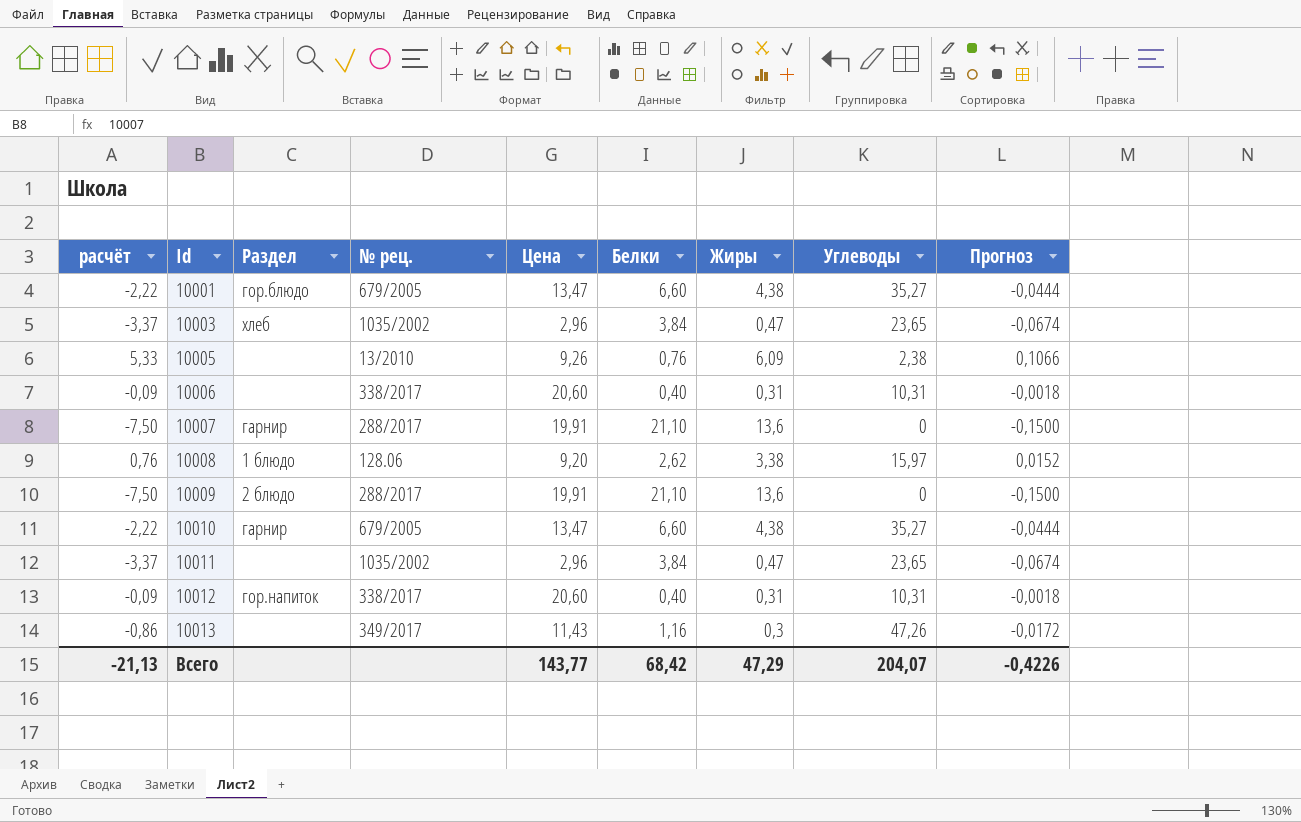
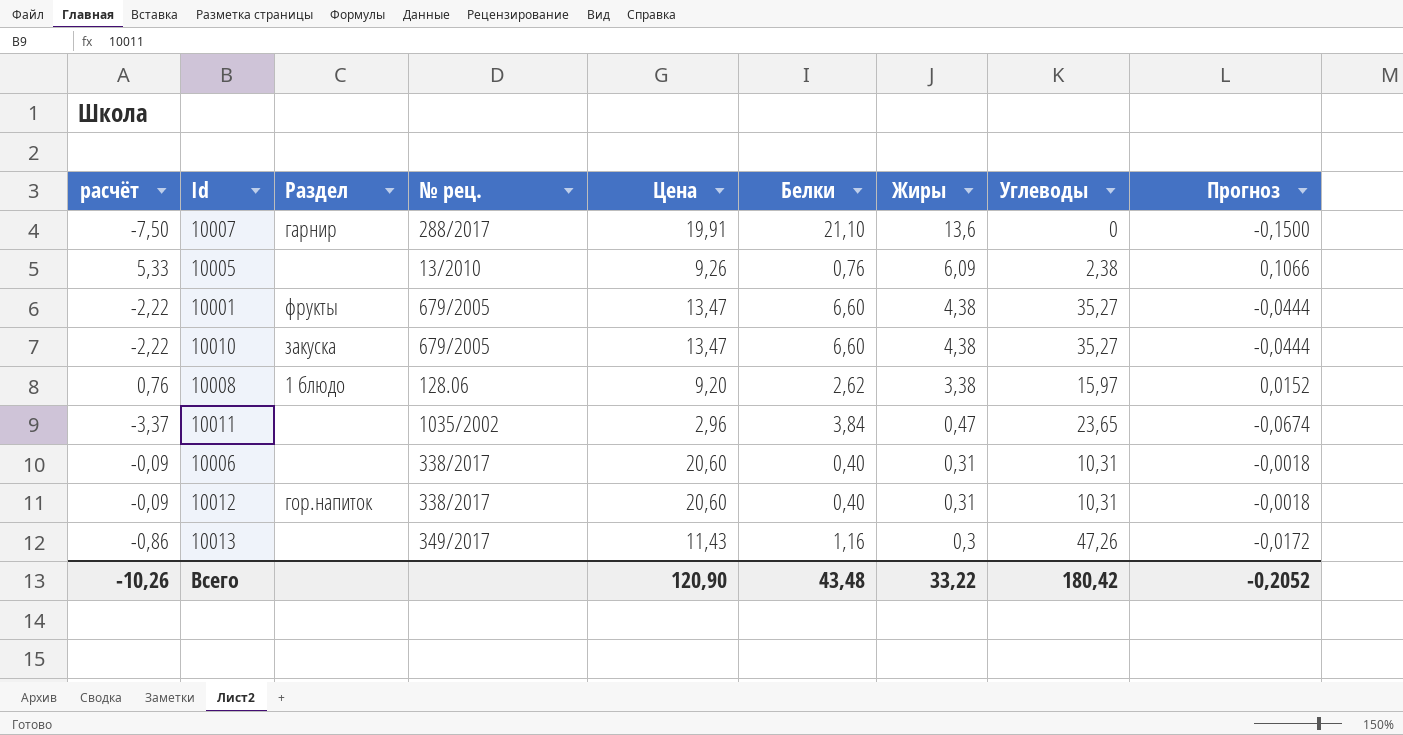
row order: Id ascending -> Жиры descending
row 10003: -3,37 | хлеб | 1035/2002 | 2,96 | 3,84 | 0,47 | 23,65 | -0,0674 -> none
row 10009: -7,50 | 2 блюдо | 288/2017 | 19,91 | 21,10 | 13,6 | 0 | -0,1500 -> none
10001 | Раздел: гор.блюдо -> фрукты
10010 | Раздел: гарнир -> закуска
Всего | расчёт: -21,13 -> -10,26
Всего | Цена: 143,77 -> 120,90
Всего | Белки: 68,42 -> 43,48
Всего | Жиры: 47,29 -> 33,22
Всего | Углеводы: 204,07 -> 180,42
Всего | Прогноз: -0,4226 -> -0,2052

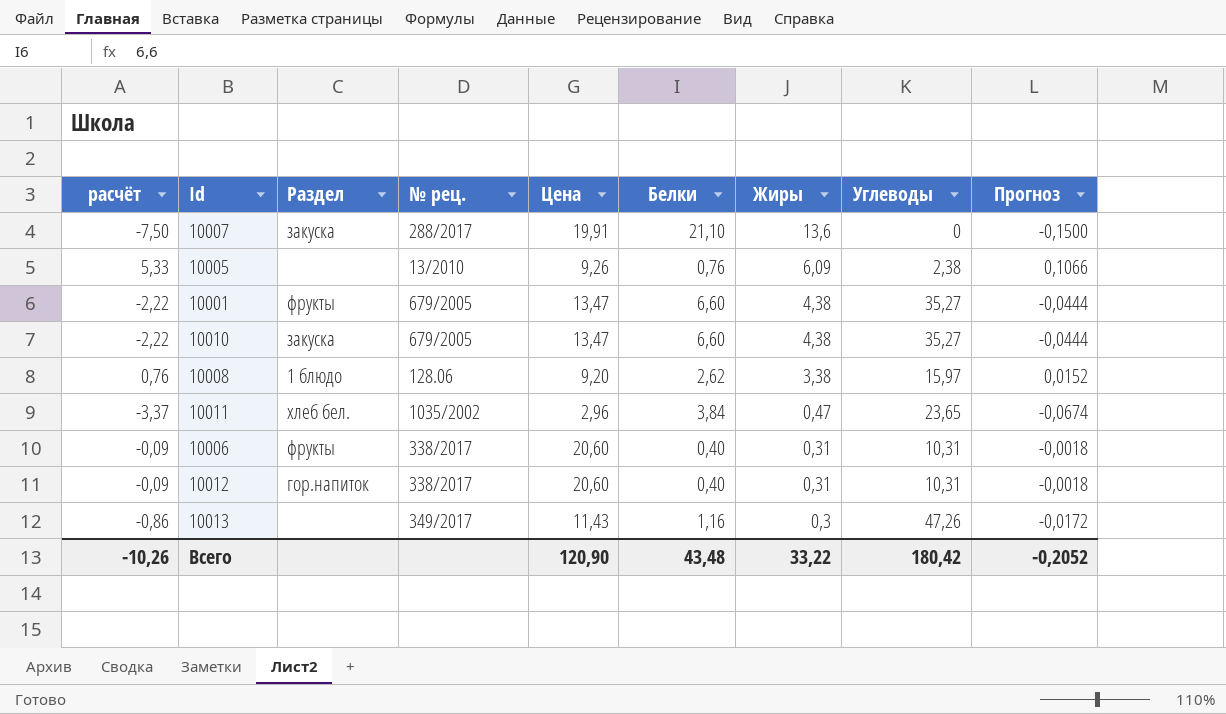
10007 | Раздел: гарнир -> закуска
10011 | Раздел: none -> хлеб бел.
10006 | Раздел: none -> фрукты

